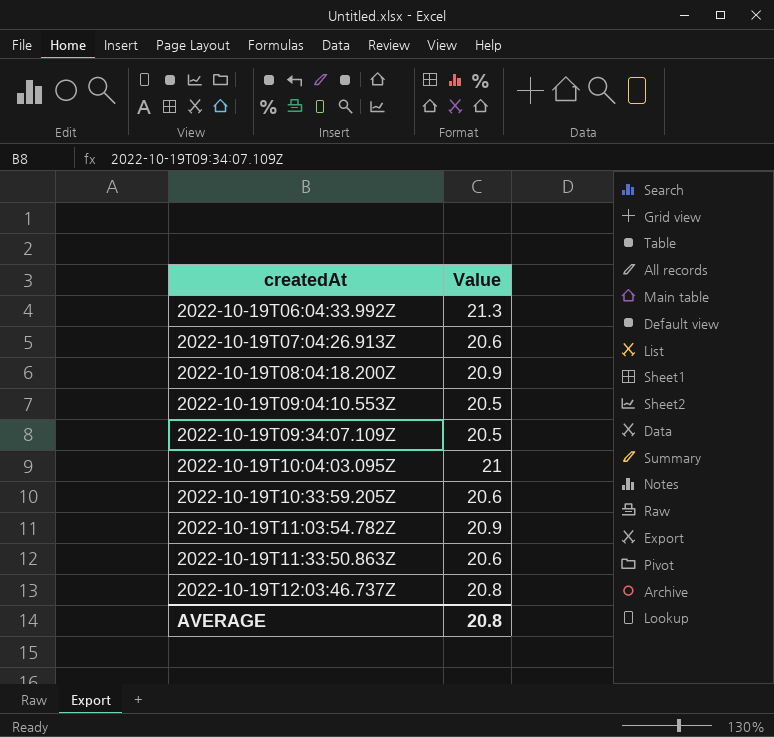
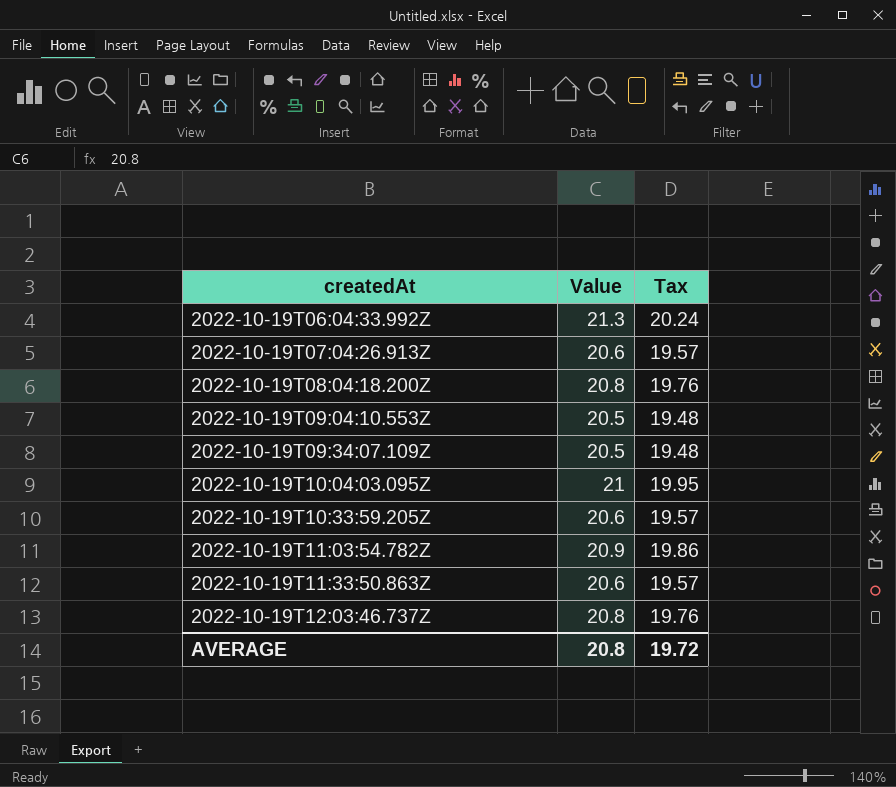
column Tax | formula: none -> [Value] * 0.95
2022-10-19T08:04:18.200Z | Value: 20.9 -> 20.8

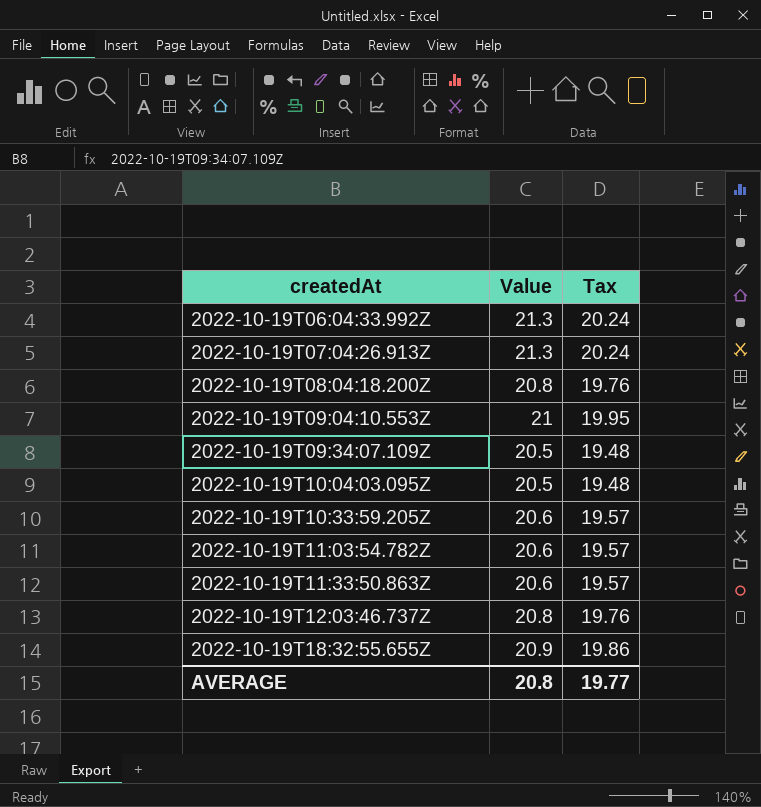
2022-10-19T07:04:26.913Z | Value: 20.6 -> 21.3
2022-10-19T07:04:26.913Z | Tax: 19.57 -> 20.24
2022-10-19T09:04:10.553Z | Value: 20.5 -> 21
2022-10-19T09:04:10.553Z | Tax: 19.48 -> 19.95
2022-10-19T10:04:03.095Z | Value: 21 -> 20.5
2022-10-19T10:04:03.095Z | Tax: 19.95 -> 19.48
2022-10-19T11:03:54.782Z | Value: 20.9 -> 20.6
2022-10-19T11:03:54.782Z | Tax: 19.86 -> 19.57
row 2022-10-19T18:32:55.655Z: none -> 20.9 | 19.86
AVERAGE | Tax: 19.72 -> 19.77

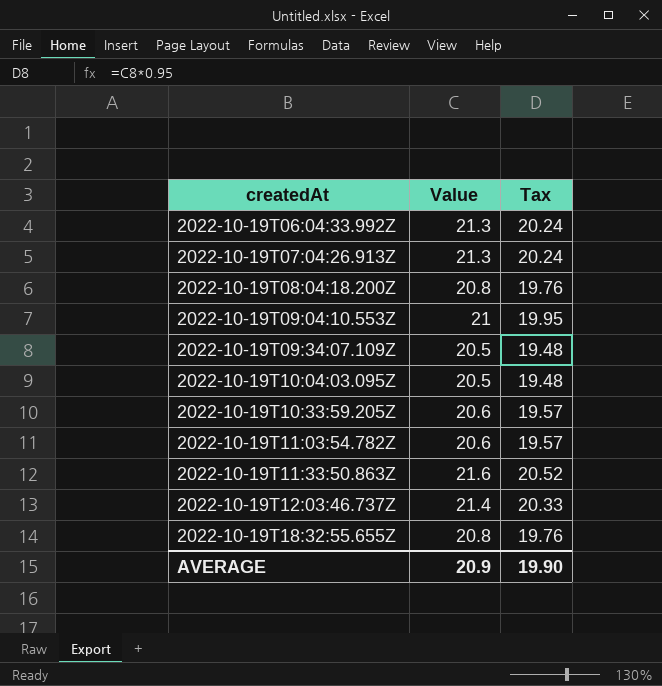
2022-10-19T11:33:50.863Z | Value: 20.6 -> 21.6
2022-10-19T11:33:50.863Z | Tax: 19.57 -> 20.52
2022-10-19T12:03:46.737Z | Value: 20.8 -> 21.4
2022-10-19T12:03:46.737Z | Tax: 19.76 -> 20.33
2022-10-19T18:32:55.655Z | Value: 20.9 -> 20.8
2022-10-19T18:32:55.655Z | Tax: 19.86 -> 19.76
AVERAGE | Value: 20.8 -> 20.9
AVERAGE | Tax: 19.77 -> 19.90

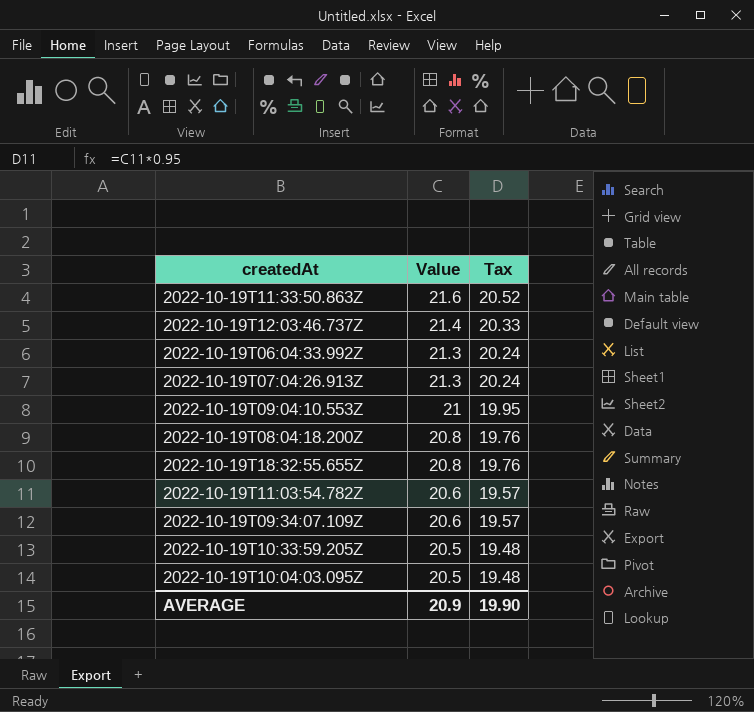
row order: createdAt ascending -> Value descending
2022-10-19T09:34:07.109Z | Value: 20.5 -> 20.6
2022-10-19T09:34:07.109Z | Tax: 19.48 -> 19.57
2022-10-19T10:33:59.205Z | Value: 20.6 -> 20.5
2022-10-19T10:33:59.205Z | Tax: 19.57 -> 19.48

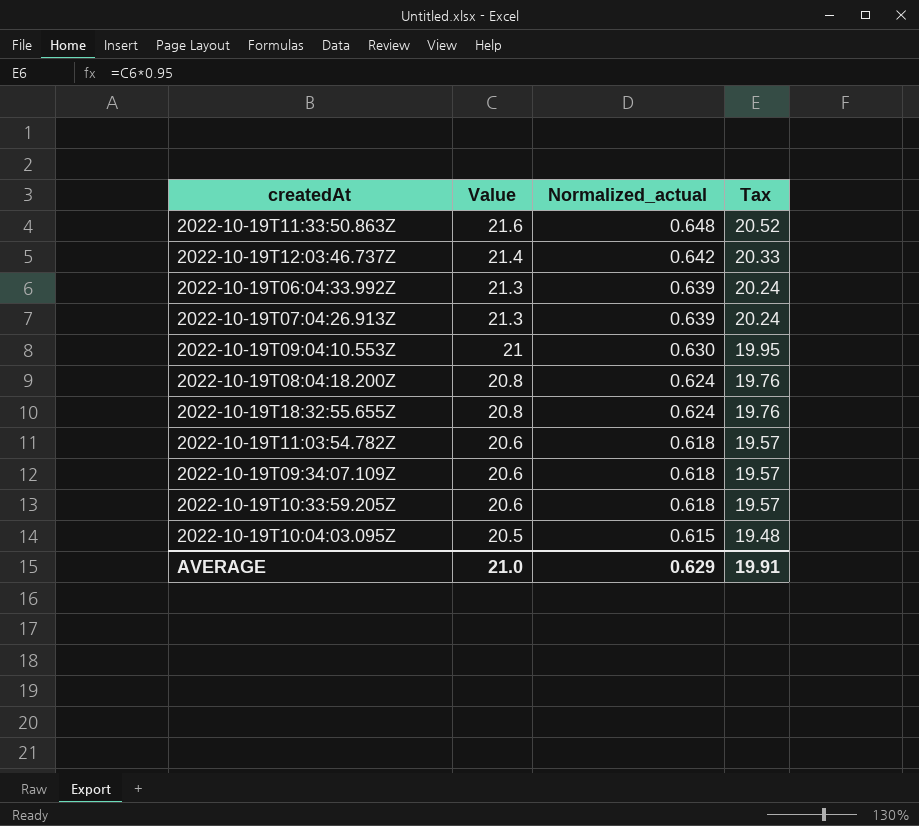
column Normalized_actual | formula: none -> [Value] * 0.03
2022-10-19T10:33:59.205Z | Value: 20.5 -> 20.6
2022-10-19T10:33:59.205Z | Tax: 19.48 -> 19.57
AVERAGE | Value: 20.9 -> 21.0
AVERAGE | Tax: 19.90 -> 19.91

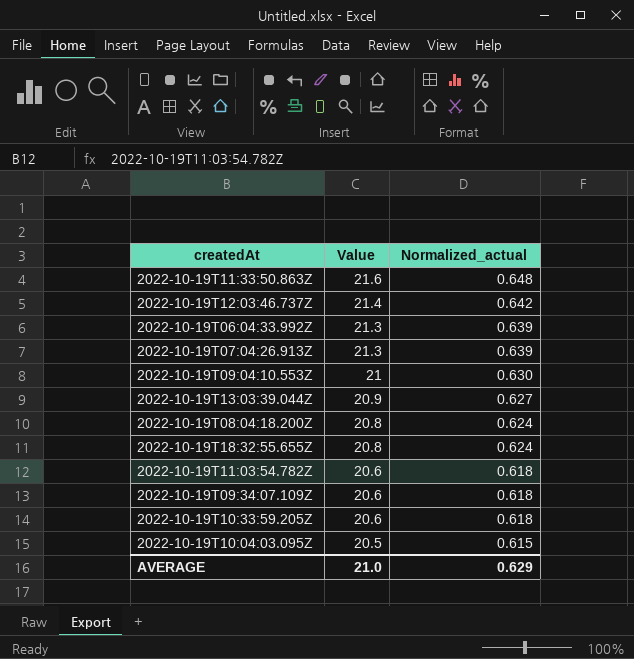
column Tax | formula: [Value] * 0.95 -> none
row 2022-10-19T13:03:39.044Z: none -> 20.9 | 0.627

